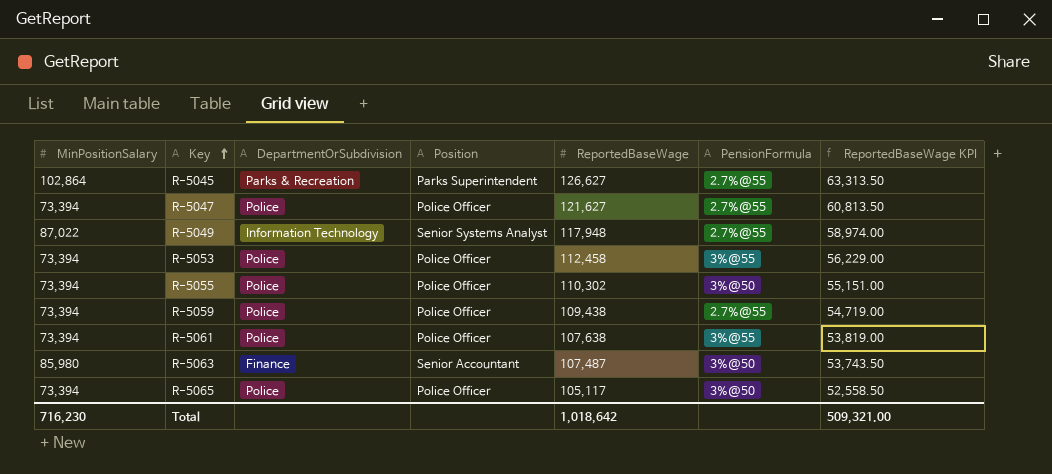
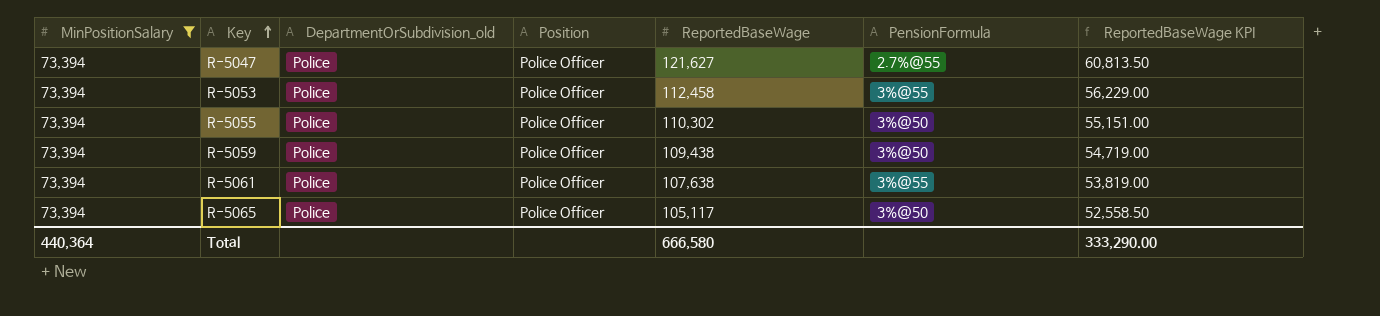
filter: none -> MinPositionSalary = 73,394
column name: DepartmentOrSubdivision -> DepartmentOrSubdivision_old
R-5059 | PensionFormula: 2.7%@55 -> 3%@50
Total | MinPositionSalary: 716,230 -> 440,364
Total | ReportedBaseWage: 1,018,642 -> 666,580
Total | ReportedBaseWage KPI: 509,321.00 -> 333,290.00

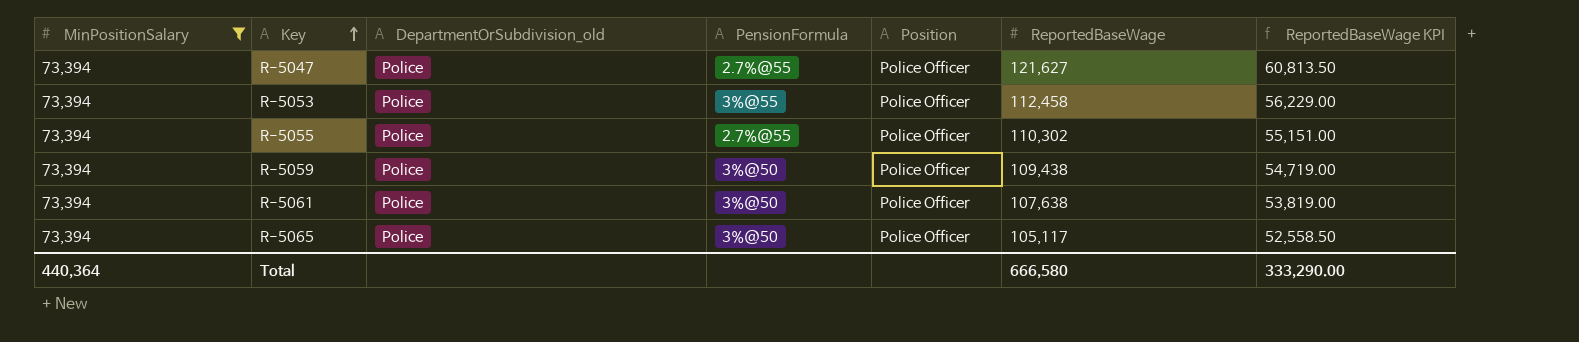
column PensionFormula | position: 6 -> 4
R-5055 | PensionFormula: 3%@50 -> 2.7%@55
R-5061 | PensionFormula: 3%@55 -> 3%@50

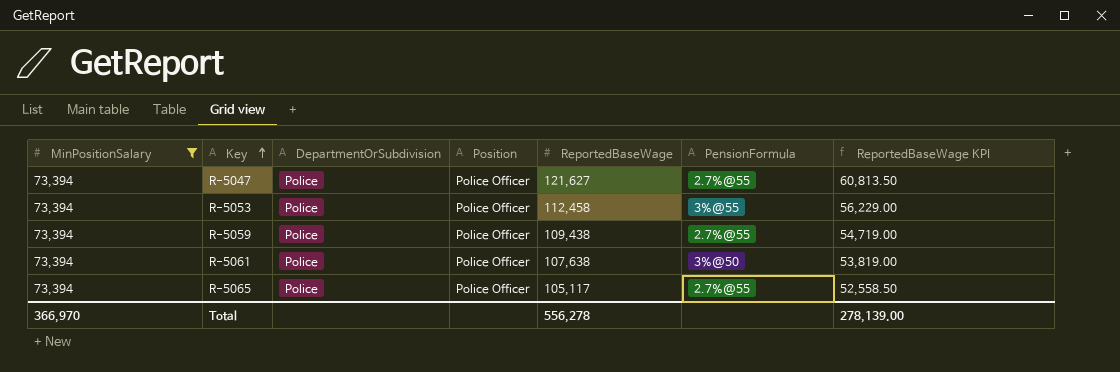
column name: DepartmentOrSubdivision_old -> DepartmentOrSubdivision
column PensionFormula | position: 4 -> 6
row R-5055: 73,394 | Police | 2.7%@55 | Police Officer | 110,302 | 55,151.00 -> none
R-5059 | PensionFormula: 3%@50 -> 2.7%@55
R-5065 | PensionFormula: 3%@50 -> 2.7%@55
Total | MinPositionSalary: 440,364 -> 366,970
Total | ReportedBaseWage: 666,580 -> 556,278
Total | ReportedBaseWage KPI: 333,290.00 -> 278,139.00

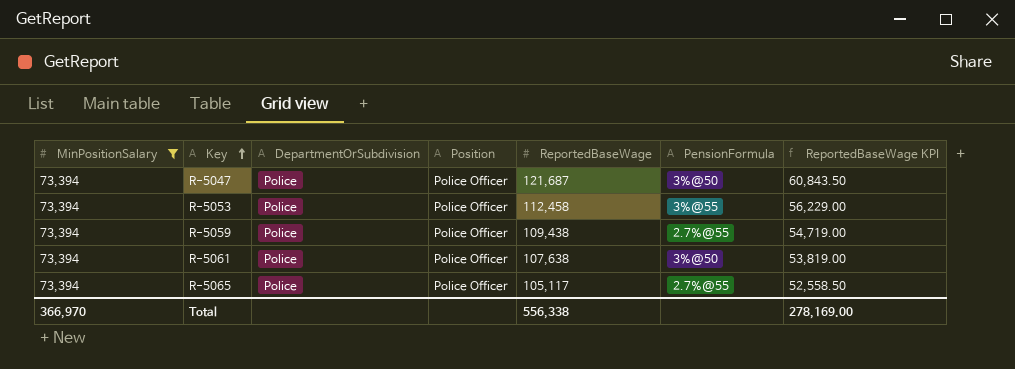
R-5047 | ReportedBaseWage: 121,627 -> 121,687
R-5047 | PensionFormula: 2.7%@55 -> 3%@50
R-5047 | ReportedBaseWage KPI: 60,813.50 -> 60,843.50
Total | ReportedBaseWage: 556,278 -> 556,338
Total | ReportedBaseWage KPI: 278,139.00 -> 278,169.00

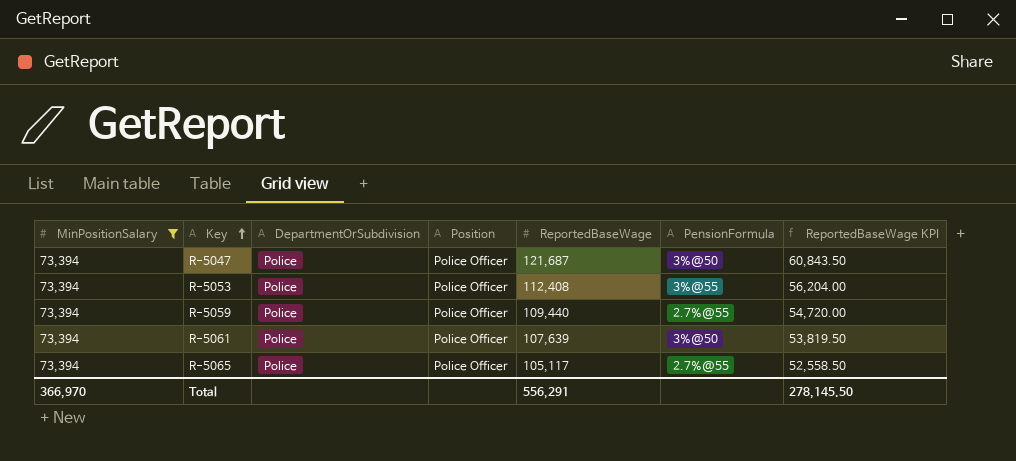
R-5053 | ReportedBaseWage: 112,458 -> 112,408
R-5053 | ReportedBaseWage KPI: 56,229.00 -> 56,204.00
R-5059 | ReportedBaseWage: 109,438 -> 109,440
R-5059 | ReportedBaseWage KPI: 54,719.00 -> 54,720.00
R-5061 | ReportedBaseWage: 107,638 -> 107,639
R-5061 | ReportedBaseWage KPI: 53,819.00 -> 53,819.50
Total | ReportedBaseWage: 556,338 -> 556,291
Total | ReportedBaseWage KPI: 278,169.00 -> 278,145.50

